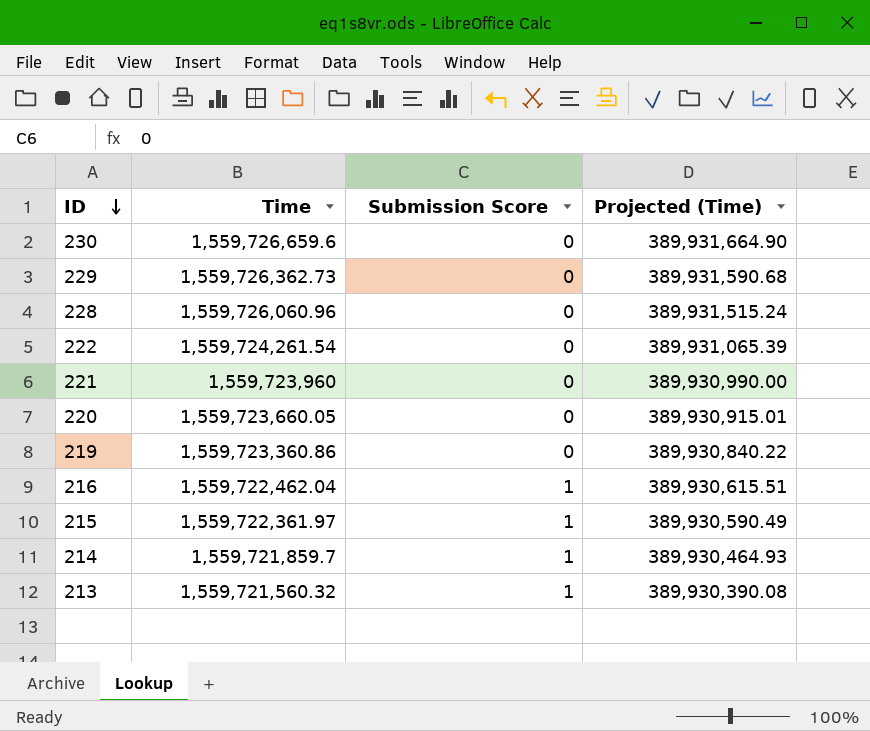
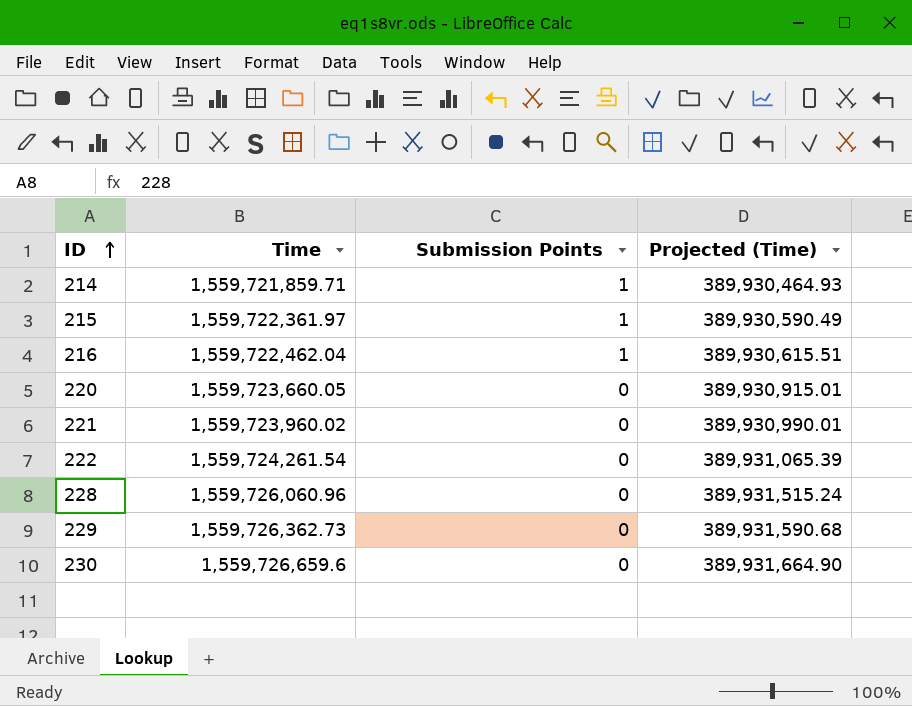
row order: ID descending -> ID ascending
column name: Submission Score -> Submission Points
row 219: 1,559,723,360.86 | 0 | 389,930,840.22 -> none
row 213: 1,559,721,560.32 | 1 | 389,930,390.08 -> none
214 | Time: 1,559,721,859.7 -> 1,559,721,859.71
221 | Time: 1,559,723,960 -> 1,559,723,960.02
221 | Projected (Time): 389,930,990.00 -> 389,930,990.01

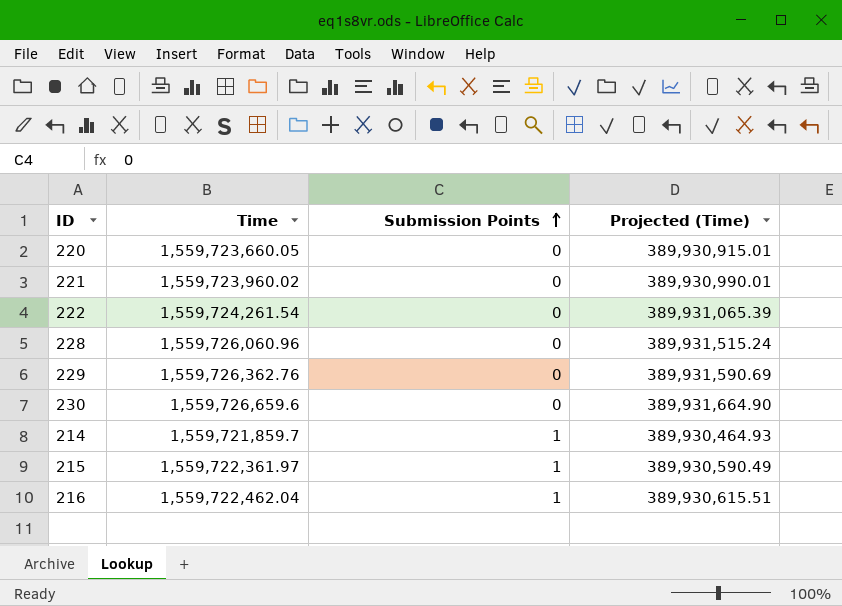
row order: ID ascending -> Submission Points ascending
229 | Time: 1,559,726,362.73 -> 1,559,726,362.76
229 | Projected (Time): 389,931,590.68 -> 389,931,590.69
214 | Time: 1,559,721,859.71 -> 1,559,721,859.7

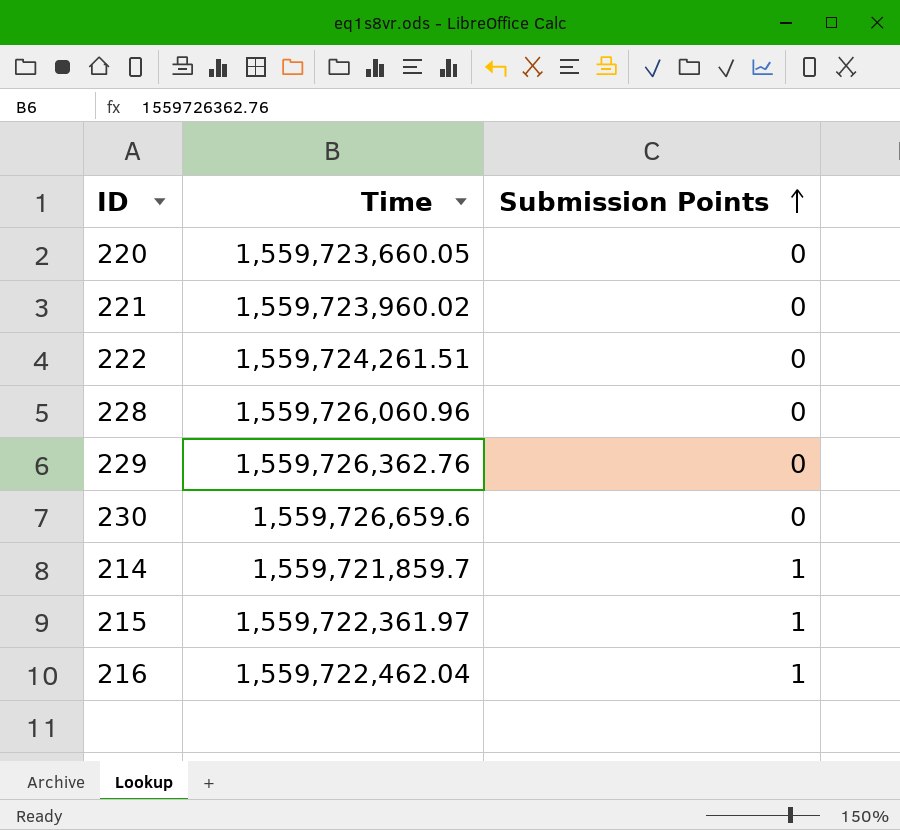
column Projected (Time) | formula: [Time] * 0.25 -> none
222 | Time: 1,559,724,261.54 -> 1,559,724,261.51

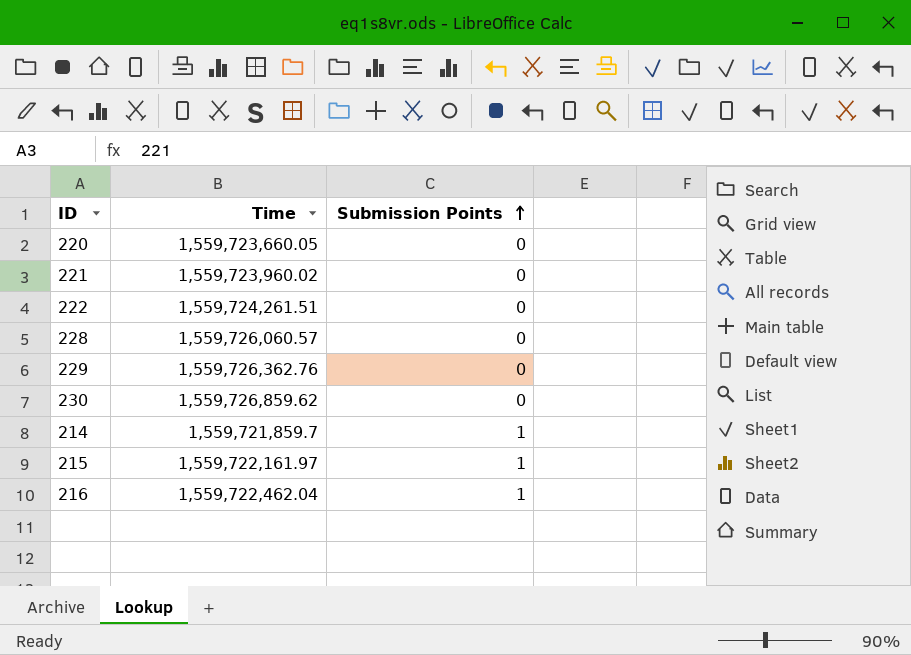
228 | Time: 1,559,726,060.96 -> 1,559,726,060.57
230 | Time: 1,559,726,659.6 -> 1,559,726,859.62
215 | Time: 1,559,722,361.97 -> 1,559,722,161.97

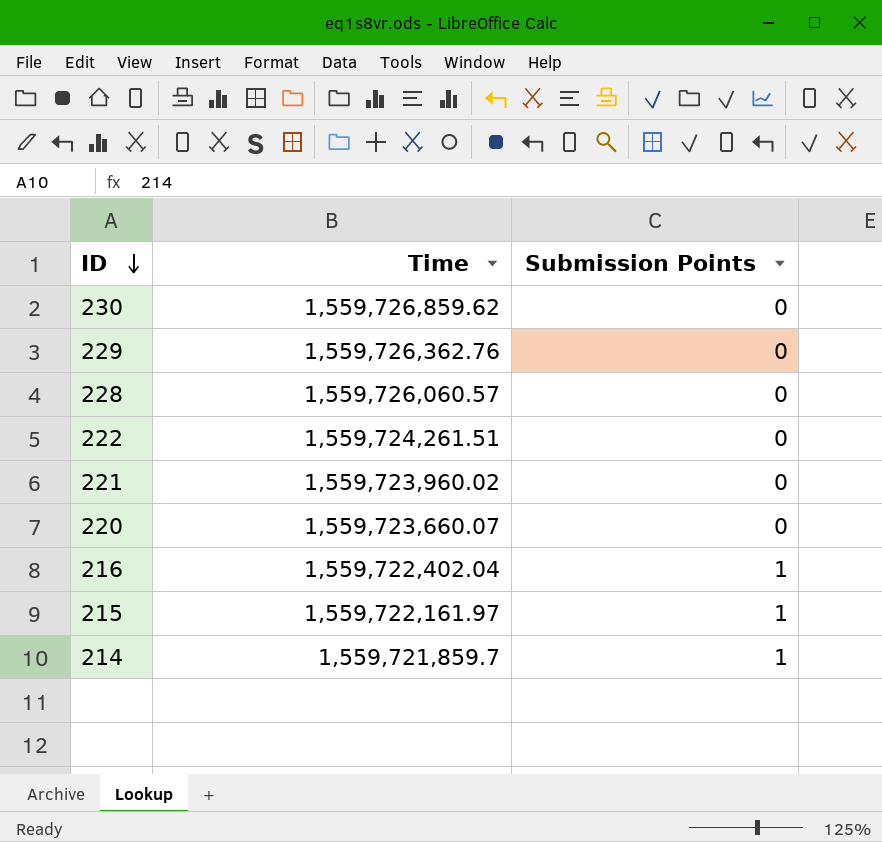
row order: Submission Points ascending -> ID descending
220 | Time: 1,559,723,660.05 -> 1,559,723,660.07
216 | Time: 1,559,722,462.04 -> 1,559,722,402.04

